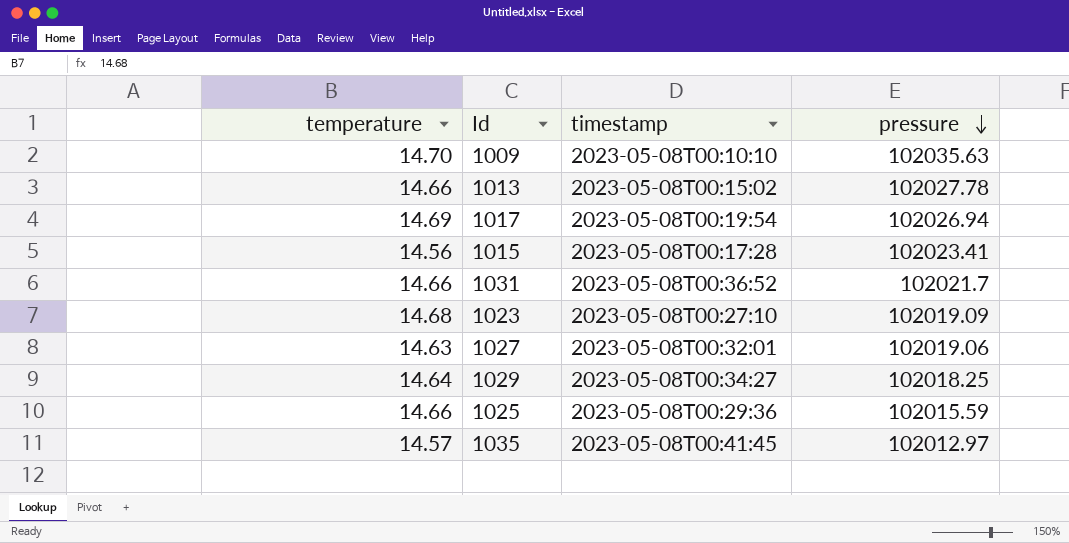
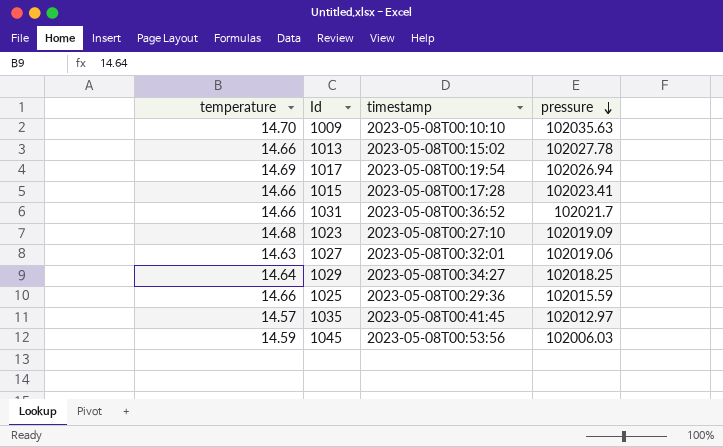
1015 | temperature: 14.56 -> 14.66
row 1045: none -> 14.59 | 2023-05-08T00:53:56 | 102006.03

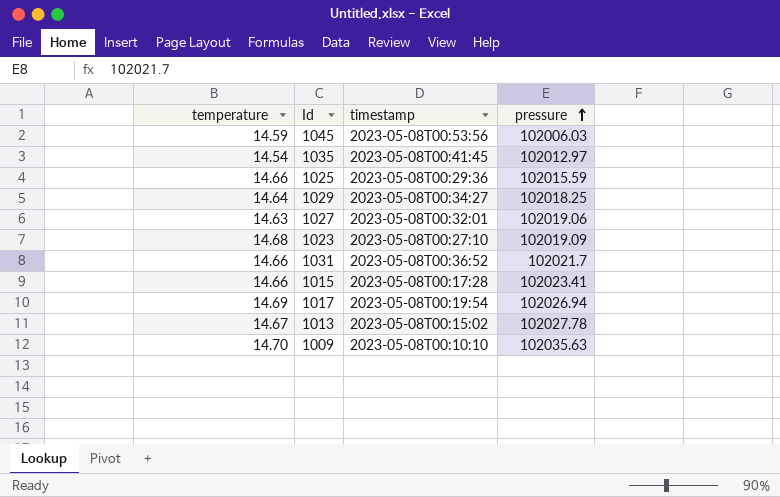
row order: pressure descending -> pressure ascending
1035 | temperature: 14.57 -> 14.54
1013 | temperature: 14.66 -> 14.67

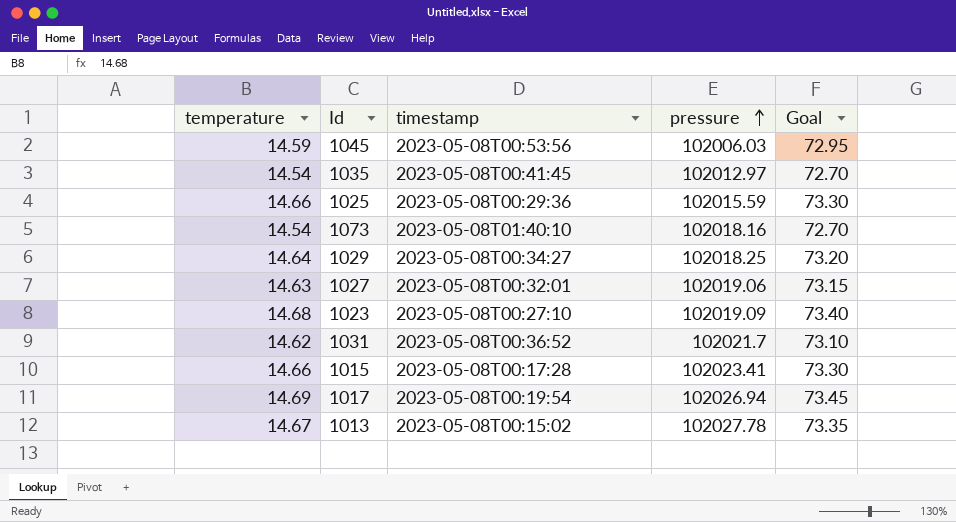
column Goal | formula: none -> [temperature] * 5
row 1009: 14.70 | 2023-05-08T00:10:10 | 102035.63 -> none
row 1073: none -> 14.54 | 2023-05-08T01:40:10 | 102018.16 | 72.70
1031 | temperature: 14.66 -> 14.62

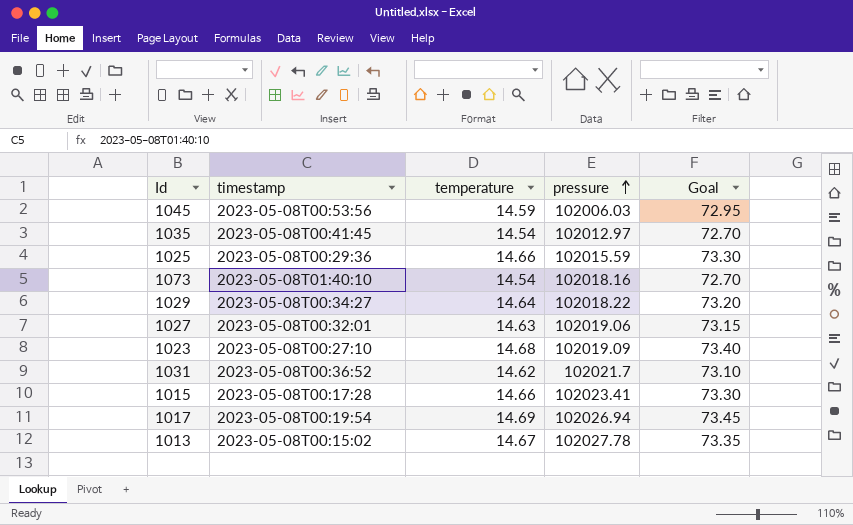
column temperature | position: 1 -> 3
1029 | pressure: 102018.25 -> 102018.22

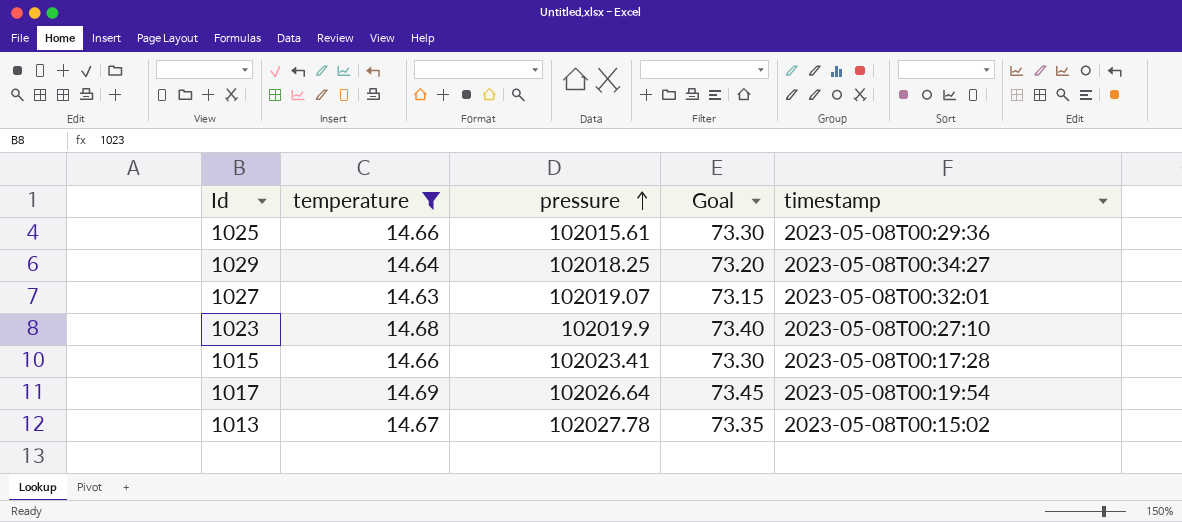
filter: none -> temperature >= 14.63
column timestamp | position: 2 -> 5
1025 | pressure: 102015.59 -> 102015.61
1029 | pressure: 102018.22 -> 102018.25
1027 | pressure: 102019.06 -> 102019.07
1023 | pressure: 102019.09 -> 102019.9
1017 | pressure: 102026.94 -> 102026.64

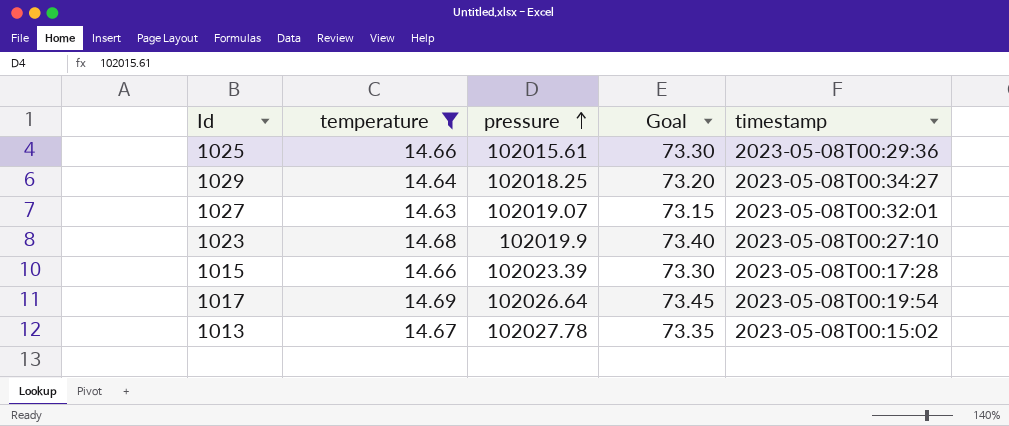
1015 | pressure: 102023.41 -> 102023.39

